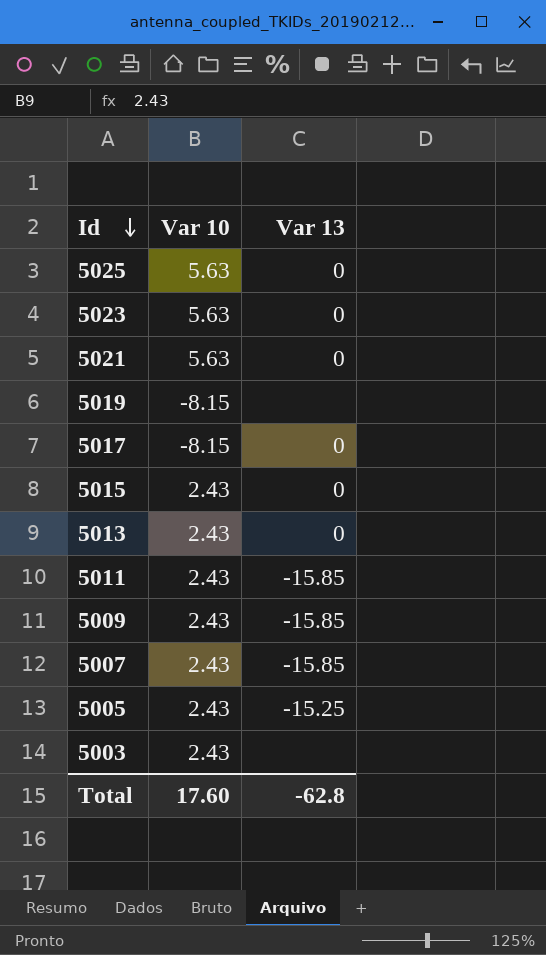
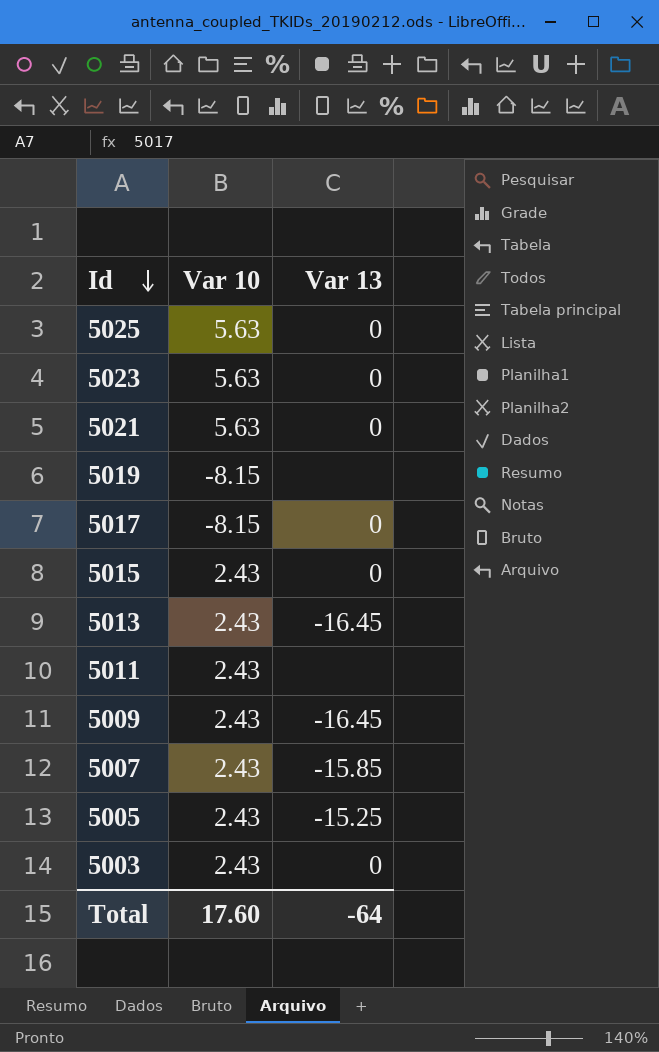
5013 | Var 13: 0 -> -16.45
5011 | Var 13: -15.85 -> none
5009 | Var 13: -15.85 -> -16.45
5003 | Var 13: none -> 0
Total | Var 13: -62.8 -> -64

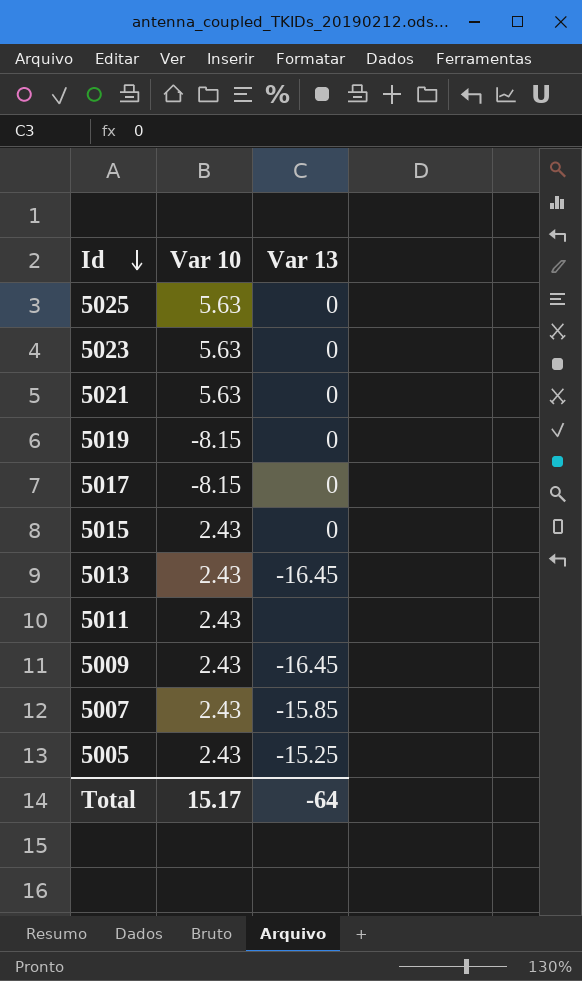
row 5003: 2.43 | 0 -> none
5019 | Var 13: none -> 0
Total | Var 10: 17.60 -> 15.17

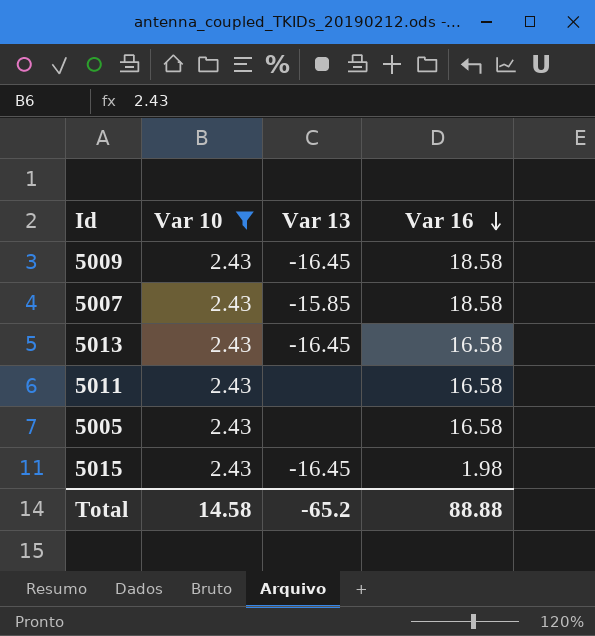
filter: none -> Var 10 = 2.43
row order: Id descending -> Var 16 descending
column Var 16 | position: none -> 4
5005 | Var 13: -15.25 -> none
5015 | Var 13: 0 -> -16.45
Total | Var 10: 15.17 -> 14.58
Total | Var 13: -64 -> -65.2

